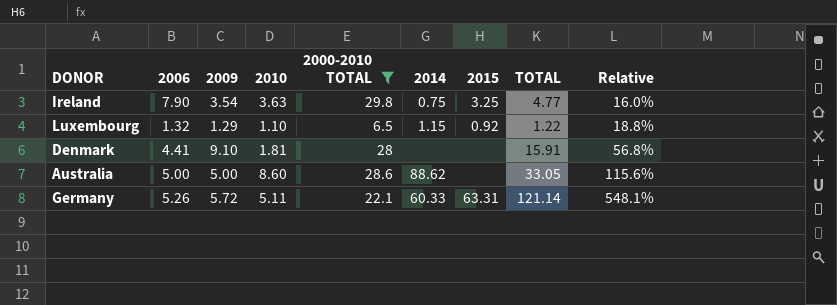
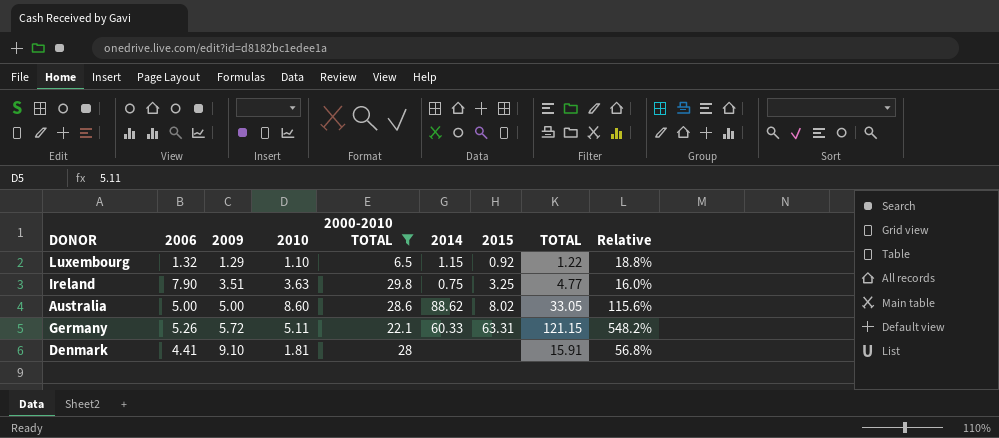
row order: Relative ascending -> 2009 ascending
Ireland | 2009: 3.54 -> 3.51
Australia | 2015: none -> 8.02
Germany | TOTAL: 121.14 -> 121.15
Germany | Relative: 548.1% -> 548.2%

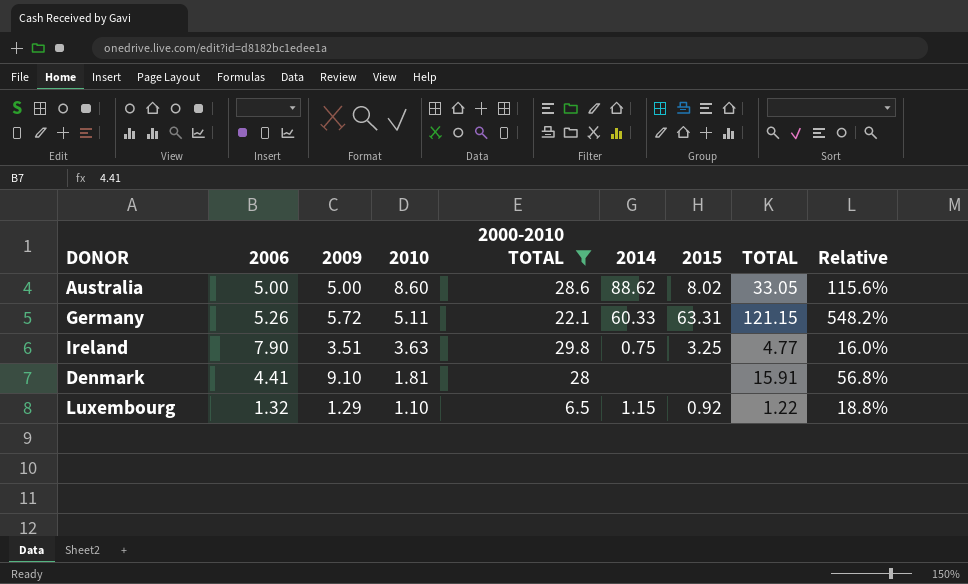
row order: 2009 ascending -> 2010 descending

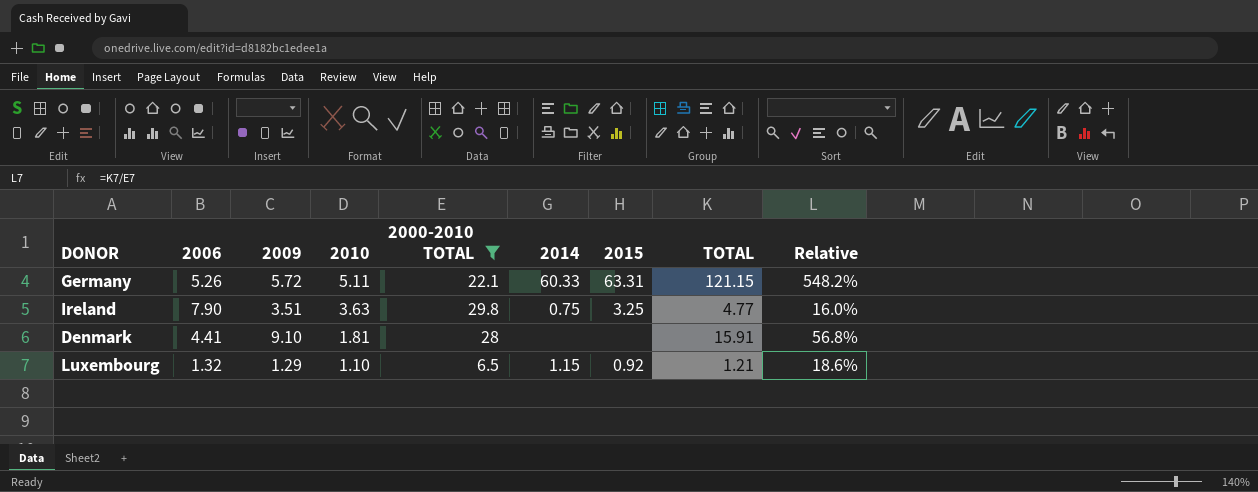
row Australia: 5.00 | 5.00 | 8.60 | 28.6 | 88.62 | 8.02 | 33.05 | 115.6% -> none
Luxembourg | TOTAL: 1.22 -> 1.21
Luxembourg | Relative: 18.8% -> 18.6%

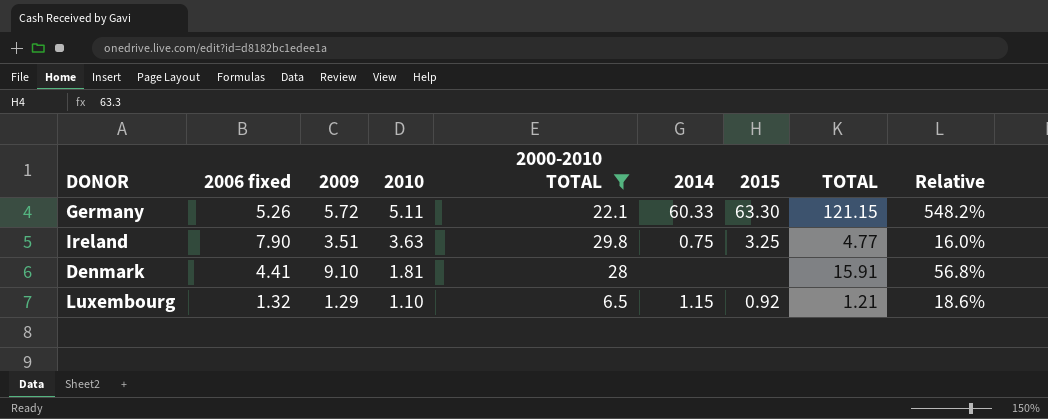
column name: 2006 -> 2006 fixed
Germany | 2015: 63.31 -> 63.30

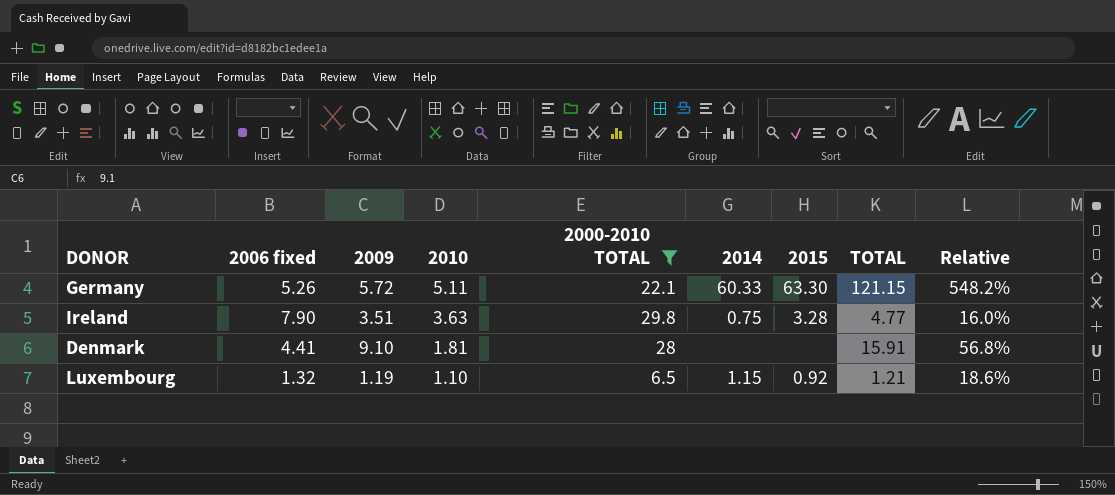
Ireland | 2015: 3.25 -> 3.28
Luxembourg | 2009: 1.29 -> 1.19

